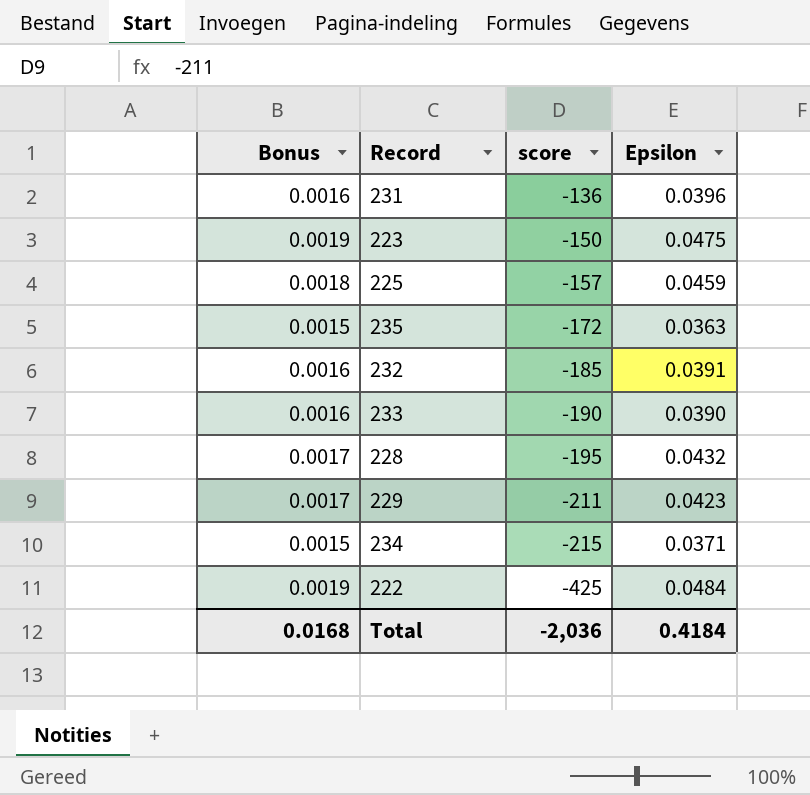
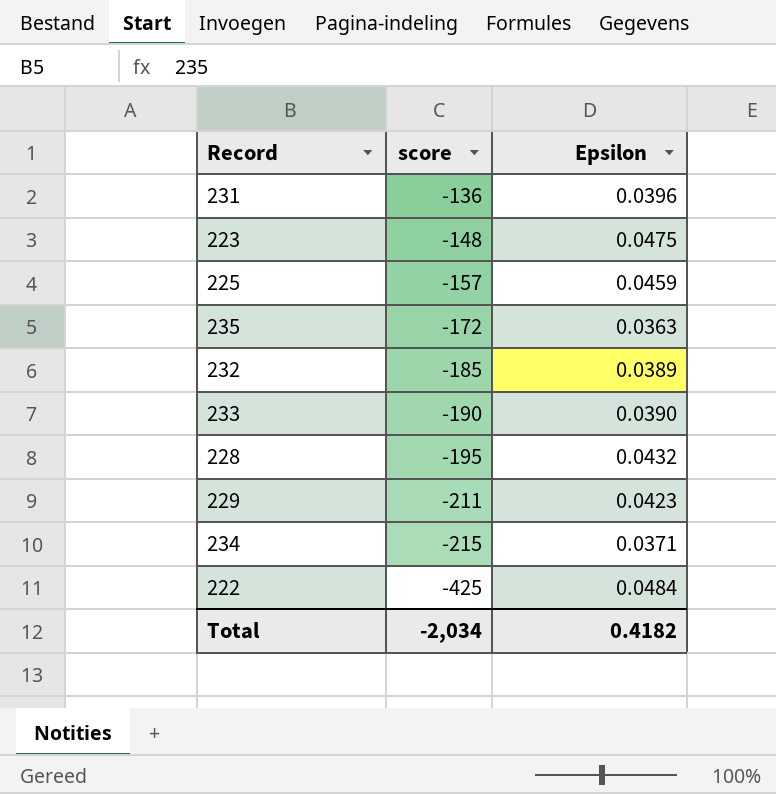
column Bonus | formula: [Epsilon] * 0.04 -> none
223 | score: -150 -> -148
232 | Epsilon: 0.0391 -> 0.0389
Total | score: -2,036 -> -2,034
Total | Epsilon: 0.4184 -> 0.4182

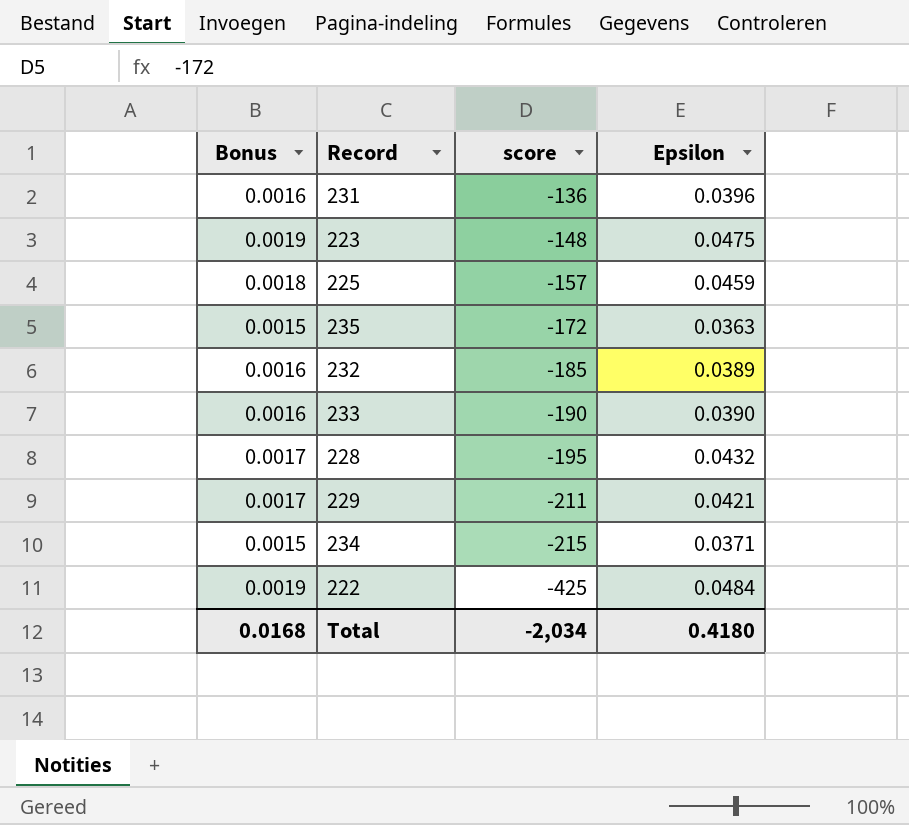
column Bonus | formula: none -> [Epsilon] * 0.04
229 | Epsilon: 0.0423 -> 0.0421
Total | Epsilon: 0.4182 -> 0.4180

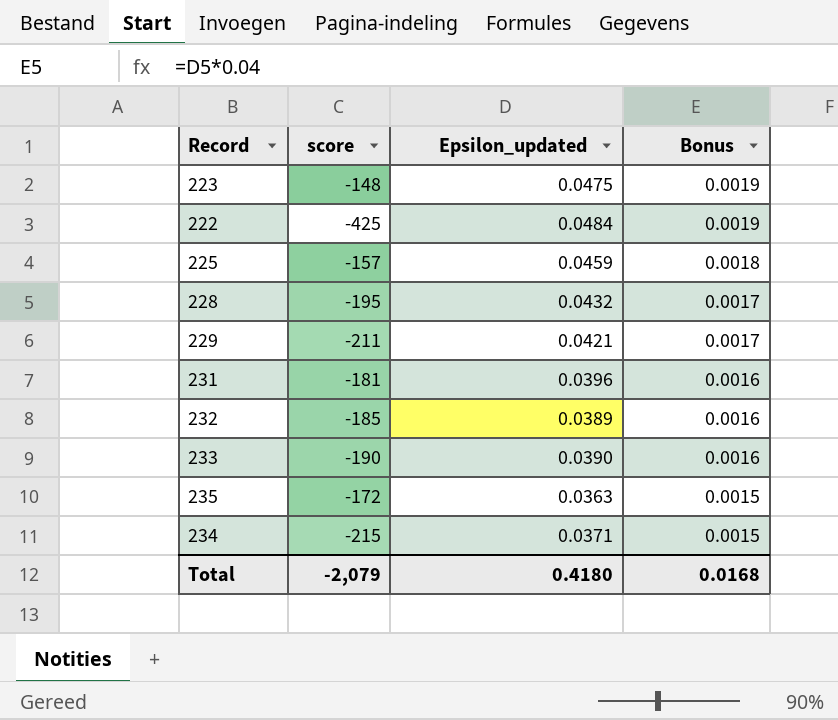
row order: score descending -> Bonus descending
column name: Epsilon -> Epsilon_updated
column Bonus | position: 1 -> 4
231 | score: -136 -> -181
Total | score: -2,034 -> -2,079

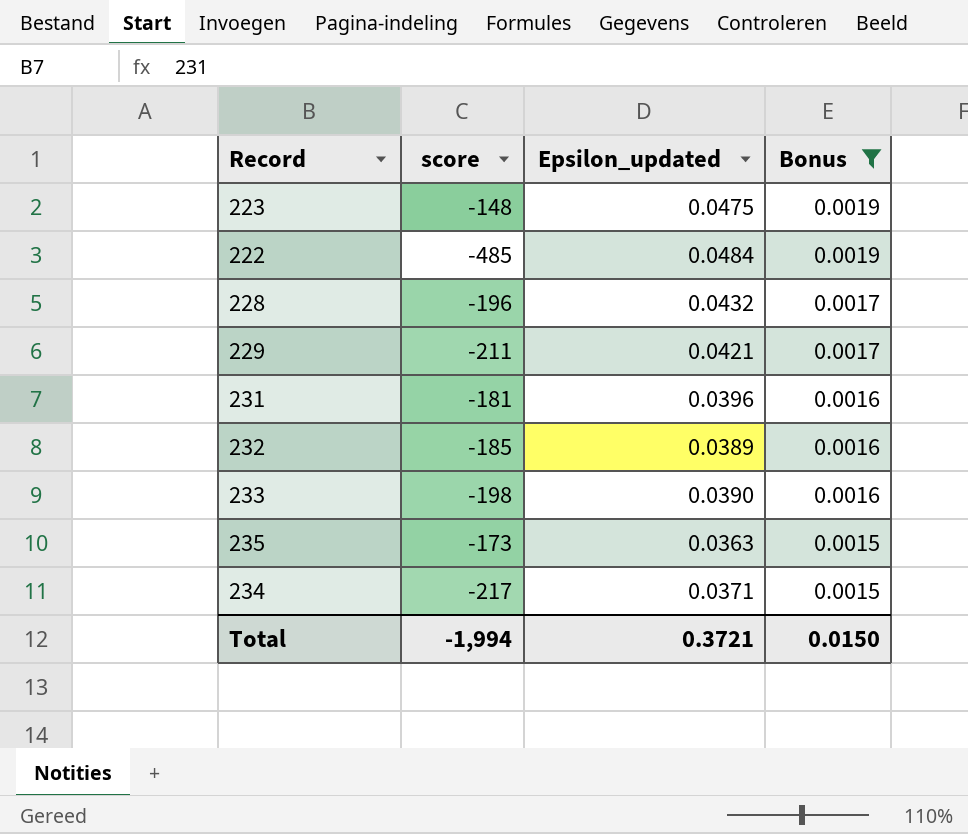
filter: none -> Bonus != 0.0018
222 | score: -425 -> -485
228 | score: -195 -> -196
233 | score: -190 -> -198
235 | score: -172 -> -173
234 | score: -215 -> -217
Total | score: -2,079 -> -1,994
Total | Epsilon_updated: 0.4180 -> 0.3721
Total | Bonus: 0.0168 -> 0.0150

